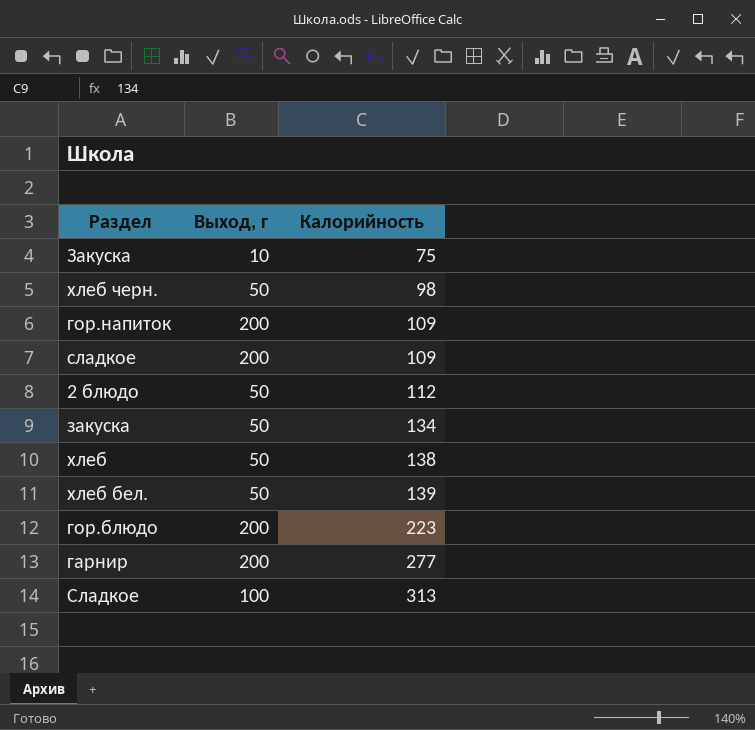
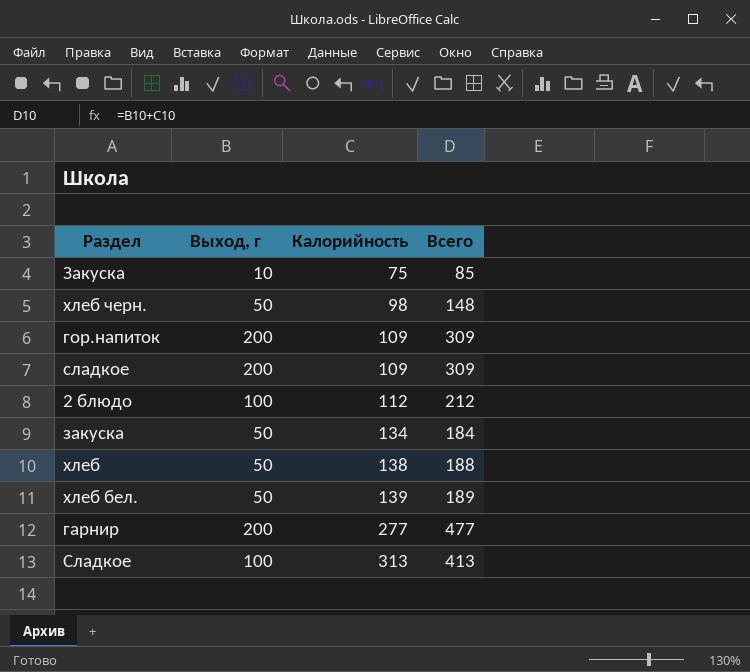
column Всего | formula: none -> [Выход, г] + [Калорийность]
row гор.блюдо: 200 | 223 -> none
2 блюдо | Выход, г: 50 -> 100

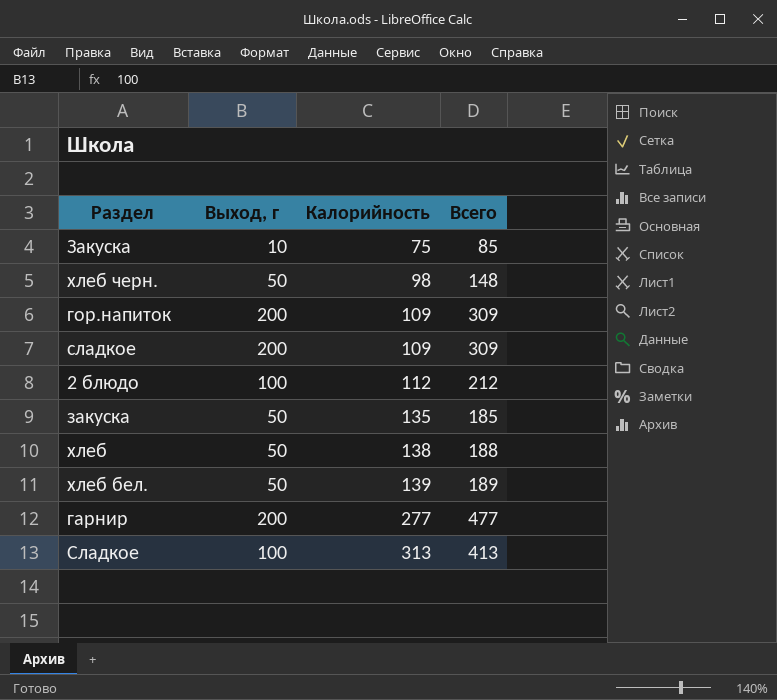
закуска | Калорийность: 134 -> 135
закуска | Всего: 184 -> 185

